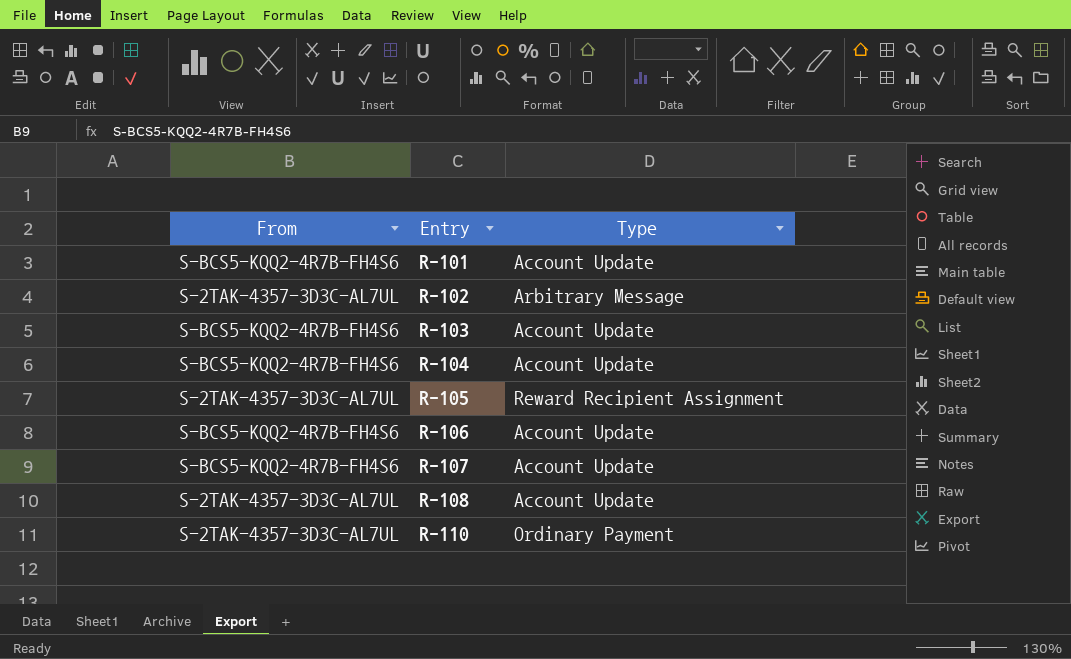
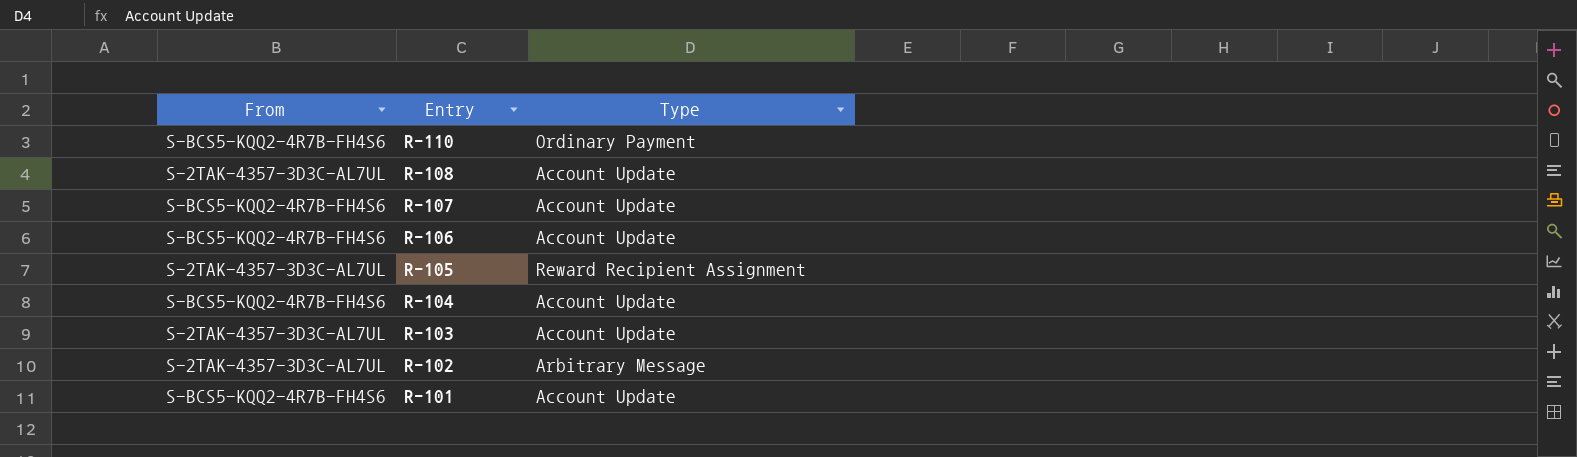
row order: Entry ascending -> Entry descending
R-110 | From: S-2TAK-4357-3D3C-AL7UL -> S-BCS5-KQQ2-4R7B-FH4S6
R-103 | From: S-BCS5-KQQ2-4R7B-FH4S6 -> S-2TAK-4357-3D3C-AL7UL

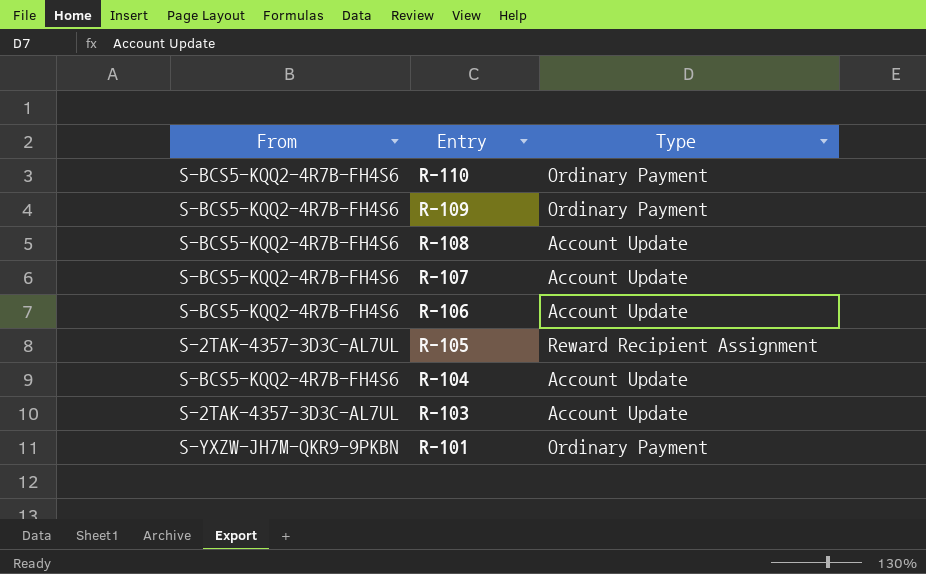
row R-102: S-2TAK-4357-3D3C-AL7UL | Arbitrary Message -> none
row R-109: none -> S-BCS5-KQQ2-4R7B-FH4S6 | Ordinary Payment
R-108 | From: S-2TAK-4357-3D3C-AL7UL -> S-BCS5-KQQ2-4R7B-FH4S6
R-101 | From: S-BCS5-KQQ2-4R7B-FH4S6 -> S-YXZW-JH7M-QKR9-9PKBN
R-101 | Type: Account Update -> Ordinary Payment

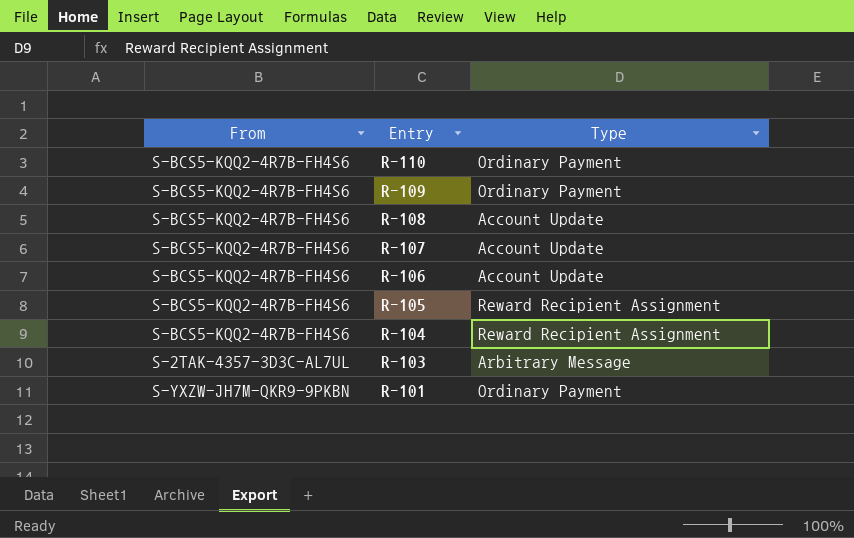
R-105 | From: S-2TAK-4357-3D3C-AL7UL -> S-BCS5-KQQ2-4R7B-FH4S6
R-104 | Type: Account Update -> Reward Recipient Assignment
R-103 | Type: Account Update -> Arbitrary Message

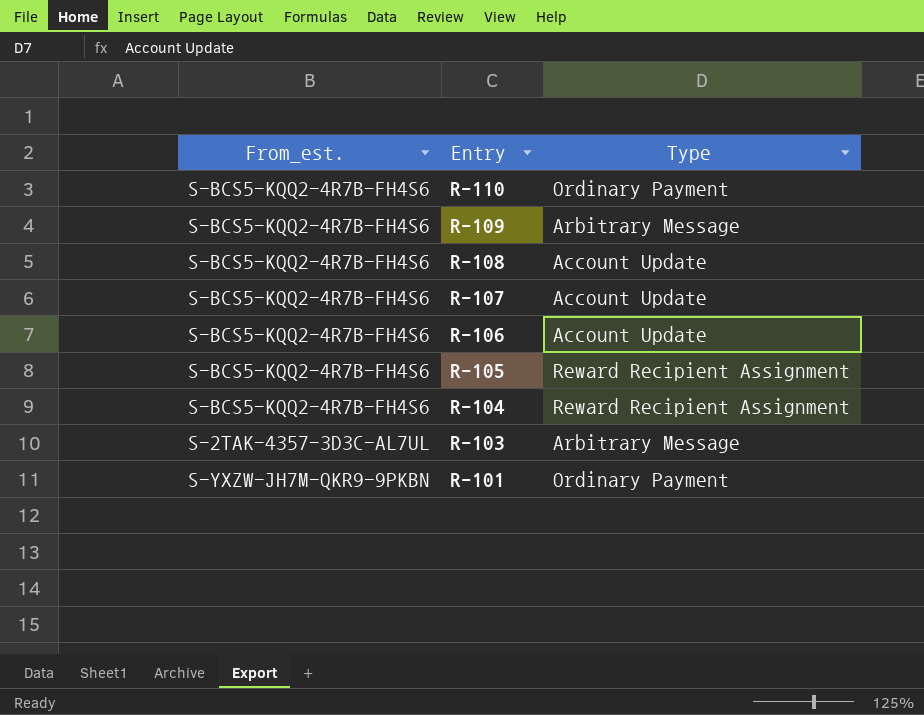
column name: From -> From_est.
R-109 | Type: Ordinary Payment -> Arbitrary Message

